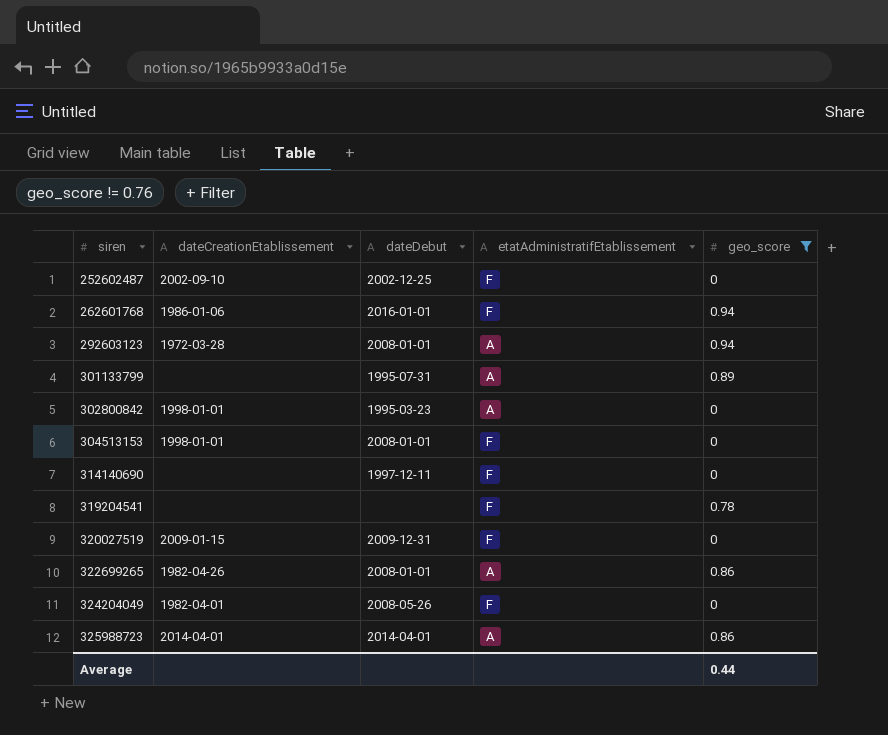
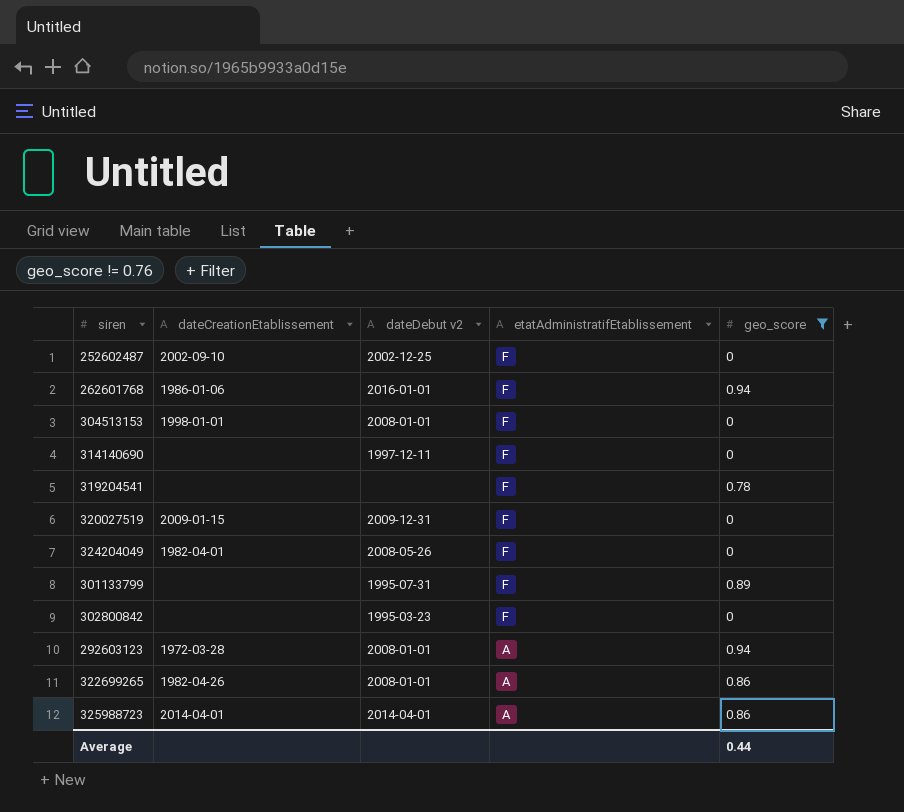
row order: siren ascending -> etatAdministratifEtablissement descending
column name: dateDebut -> dateDebut v2
301133799 | etatAdministratifEtablissement: A -> F
302800842 | dateCreationEtablissement: 1998-01-01 -> none
302800842 | etatAdministratifEtablissement: A -> F

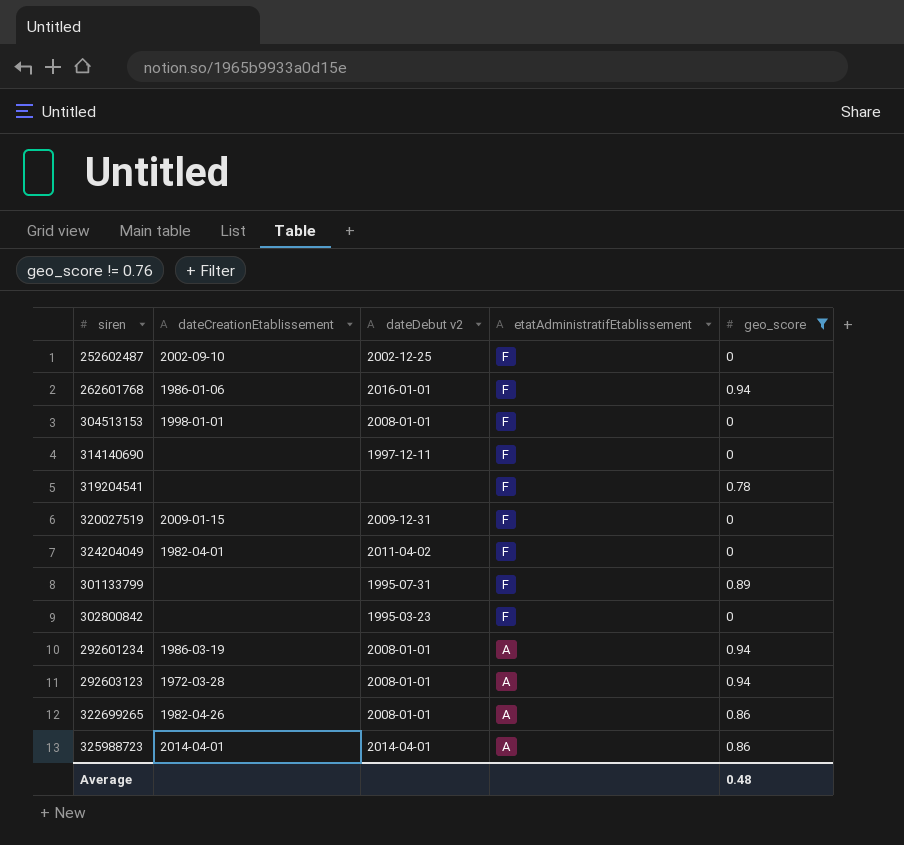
324204049 | dateDebut v2: 2008-05-26 -> 2011-04-02
row 292601234: none -> 1986-03-19 | 2008-01-01 | A | 0.94
Average | geo_score: 0.44 -> 0.48

